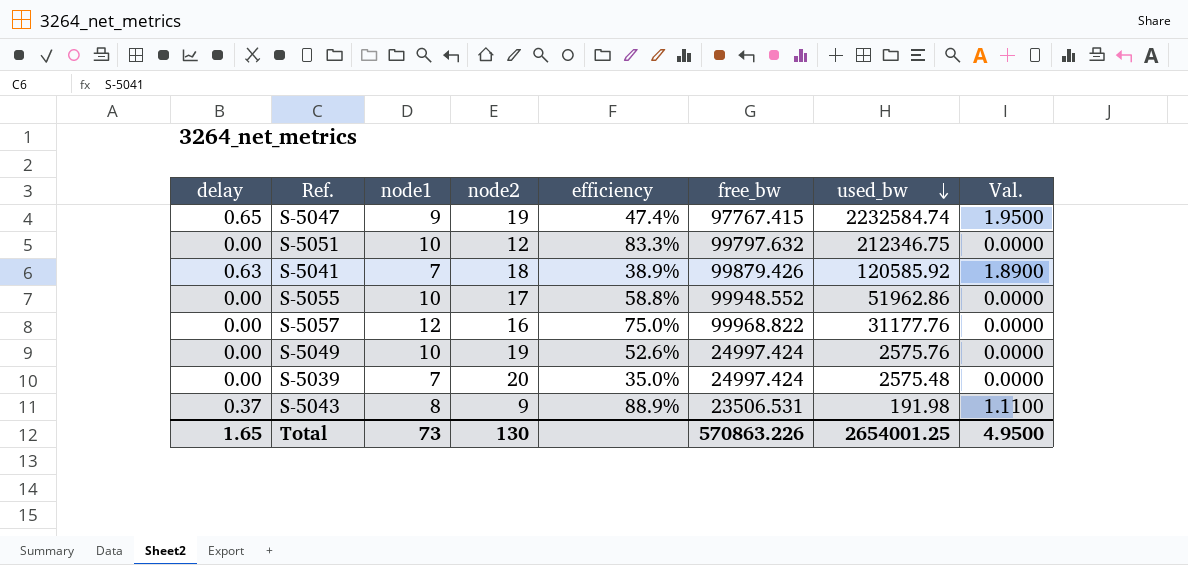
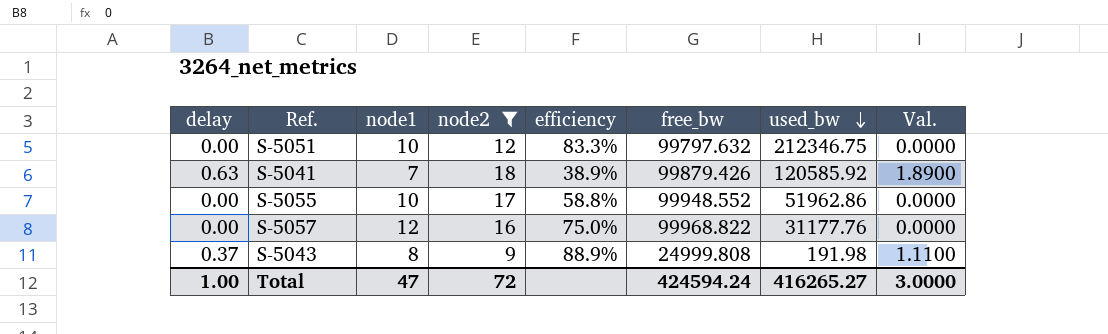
filter: none -> node2 <= 18
S-5043 | free_bw: 23506.531 -> 24999.808
Total | delay: 1.65 -> 1.00
Total | node1: 73 -> 47
Total | node2: 130 -> 72
Total | free_bw: 570863.226 -> 424594.24
Total | used_bw: 2654001.25 -> 416265.27
Total | Val.: 4.9500 -> 3.0000

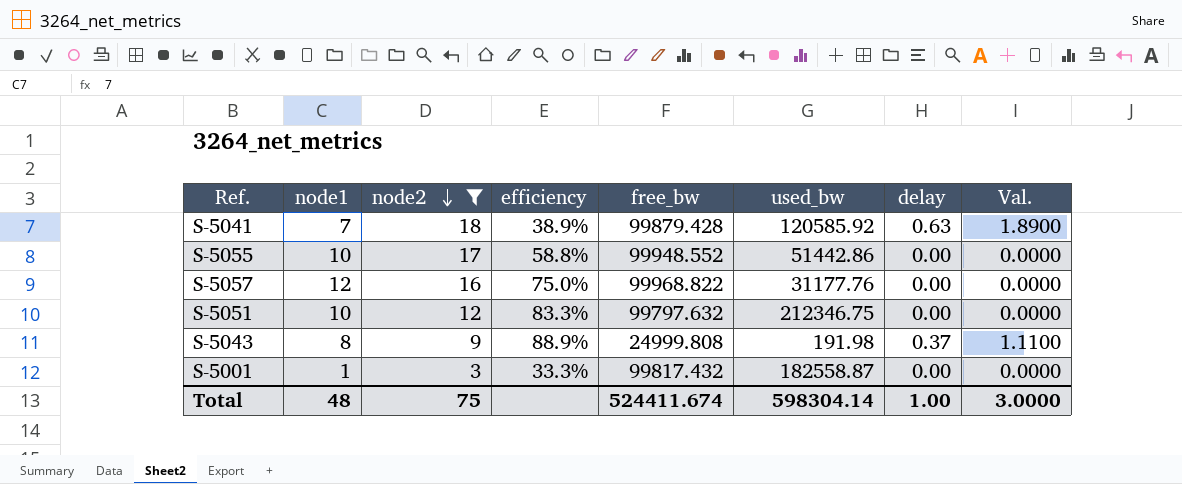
row order: used_bw descending -> node2 descending
column delay | position: 1 -> 7
S-5041 | free_bw: 99879.426 -> 99879.428
S-5055 | used_bw: 51962.86 -> 51442.86
row S-5001: none -> 1 | 3 | 33.3% | 99817.432 | 182558.87 | 0.00 | 0.0000
Total | node1: 47 -> 48
Total | node2: 72 -> 75
Total | free_bw: 424594.24 -> 524411.674
Total | used_bw: 416265.27 -> 598304.14

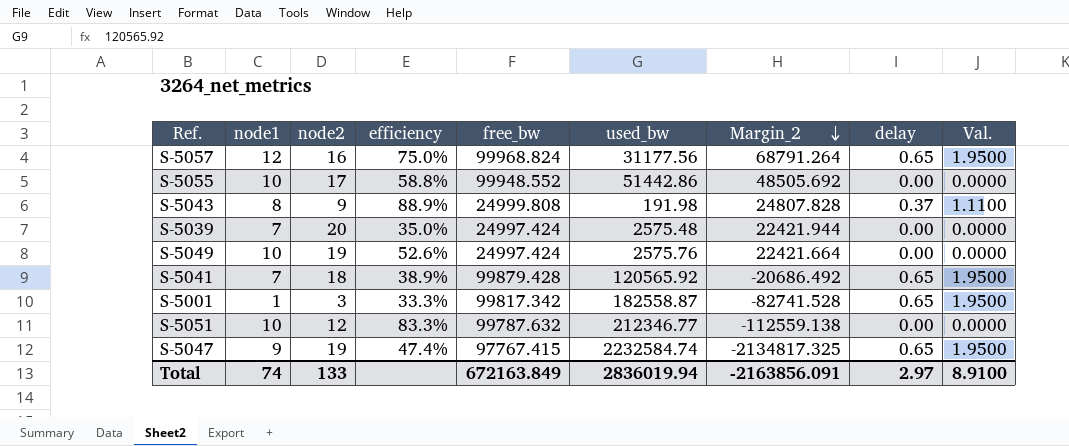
filter: node2 <= 18 -> none
row order: node2 descending -> Margin_2 descending
column Margin_2 | formula: none -> [free_bw] - [used_bw]
S-5057 | free_bw: 99968.822 -> 99968.824
S-5057 | used_bw: 31177.76 -> 31177.56
S-5057 | delay: 0.00 -> 0.65
S-5057 | Val.: 0.0000 -> 1.9500
S-5041 | used_bw: 120585.92 -> 120565.92
S-5041 | delay: 0.63 -> 0.65
S-5041 | Val.: 1.8900 -> 1.9500
S-5001 | free_bw: 99817.432 -> 99817.342
S-5001 | delay: 0.00 -> 0.65
S-5001 | Val.: 0.0000 -> 1.9500
S-5051 | free_bw: 99797.632 -> 99787.632
S-5051 | used_bw: 212346.75 -> 212346.77
Total | node1: 48 -> 74
Total | node2: 75 -> 133
Total | free_bw: 524411.674 -> 672163.849
Total | used_bw: 598304.14 -> 2836019.94
Total | delay: 1.00 -> 2.97
Total | Val.: 3.0000 -> 8.9100

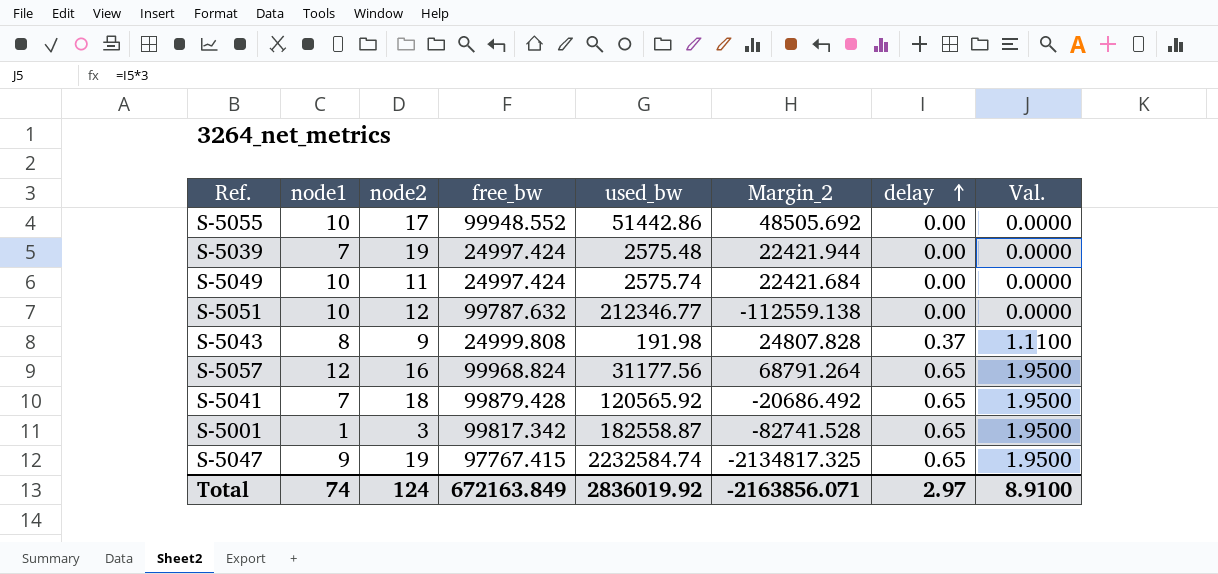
row order: Margin_2 descending -> delay ascending
column efficiency | formula: [node1] / [node2] -> none
S-5039 | node2: 20 -> 19
S-5049 | node2: 19 -> 11
S-5049 | used_bw: 2575.76 -> 2575.74
S-5049 | Margin_2: 22421.664 -> 22421.684
Total | node2: 133 -> 124
Total | used_bw: 2836019.94 -> 2836019.92
Total | Margin_2: -2163856.091 -> -2163856.071

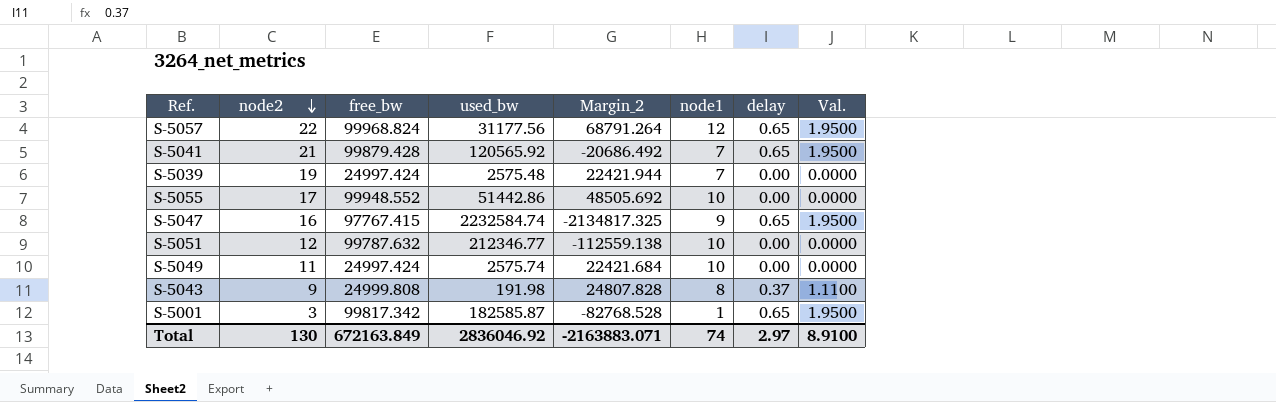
row order: delay ascending -> node2 descending
column node1 | position: 2 -> 6
S-5057 | node2: 16 -> 22
S-5041 | node2: 18 -> 21
S-5047 | node2: 19 -> 16
S-5001 | used_bw: 182558.87 -> 182585.87
S-5001 | Margin_2: -82741.528 -> -82768.528
Total | node2: 124 -> 130
Total | used_bw: 2836019.92 -> 2836046.92
Total | Margin_2: -2163856.071 -> -2163883.071

